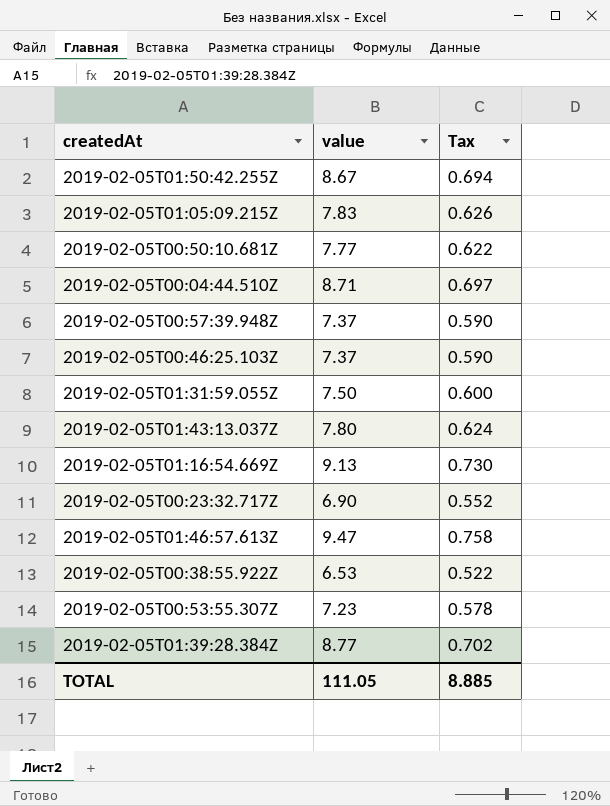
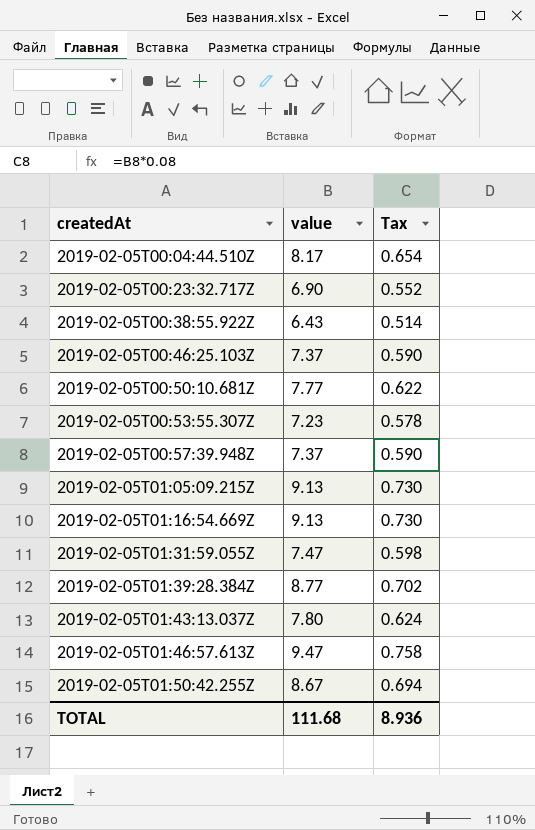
row order: none -> createdAt ascending
2019-02-05T00:04:44.510Z | value: 8.71 -> 8.17
2019-02-05T00:04:44.510Z | Tax: 0.697 -> 0.654
2019-02-05T00:38:55.922Z | value: 6.53 -> 6.43
2019-02-05T00:38:55.922Z | Tax: 0.522 -> 0.514
2019-02-05T01:05:09.215Z | value: 7.83 -> 9.13
2019-02-05T01:05:09.215Z | Tax: 0.626 -> 0.730
2019-02-05T01:31:59.055Z | value: 7.50 -> 7.47
2019-02-05T01:31:59.055Z | Tax: 0.600 -> 0.598
TOTAL | value: 111.05 -> 111.68
TOTAL | Tax: 8.885 -> 8.936

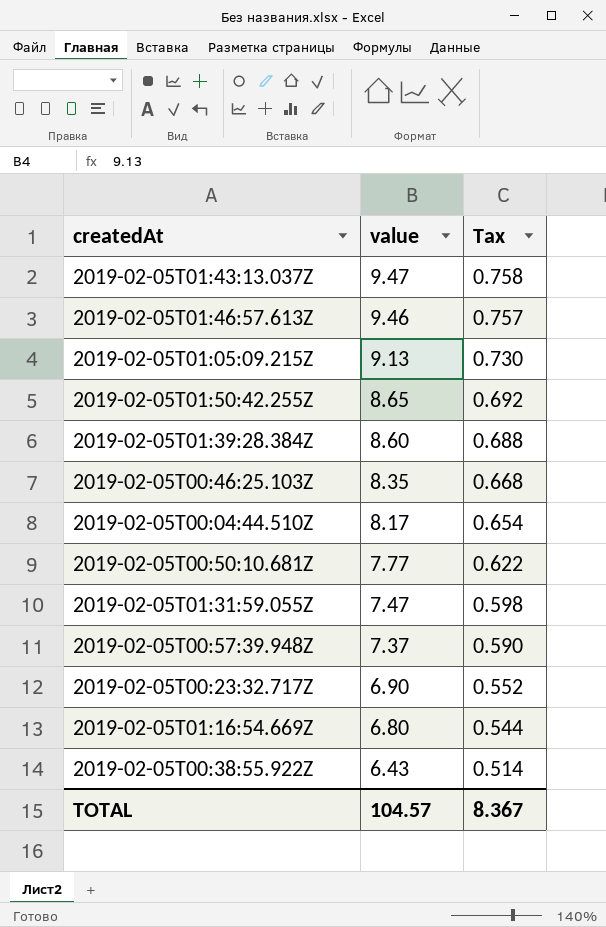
row order: createdAt ascending -> value descending
row 2019-02-05T00:53:55.307Z: 7.23 | 0.578 -> none
2019-02-05T01:43:13.037Z | value: 7.80 -> 9.47
2019-02-05T01:43:13.037Z | Tax: 0.624 -> 0.758
2019-02-05T01:46:57.613Z | value: 9.47 -> 9.46
2019-02-05T01:46:57.613Z | Tax: 0.758 -> 0.757
2019-02-05T01:50:42.255Z | value: 8.67 -> 8.65
2019-02-05T01:50:42.255Z | Tax: 0.694 -> 0.692
2019-02-05T01:39:28.384Z | value: 8.77 -> 8.60
2019-02-05T01:39:28.384Z | Tax: 0.702 -> 0.688
2019-02-05T00:46:25.103Z | value: 7.37 -> 8.35
2019-02-05T00:46:25.103Z | Tax: 0.590 -> 0.668
2019-02-05T01:16:54.669Z | value: 9.13 -> 6.80
2019-02-05T01:16:54.669Z | Tax: 0.730 -> 0.544
TOTAL | value: 111.68 -> 104.57
TOTAL | Tax: 8.936 -> 8.367

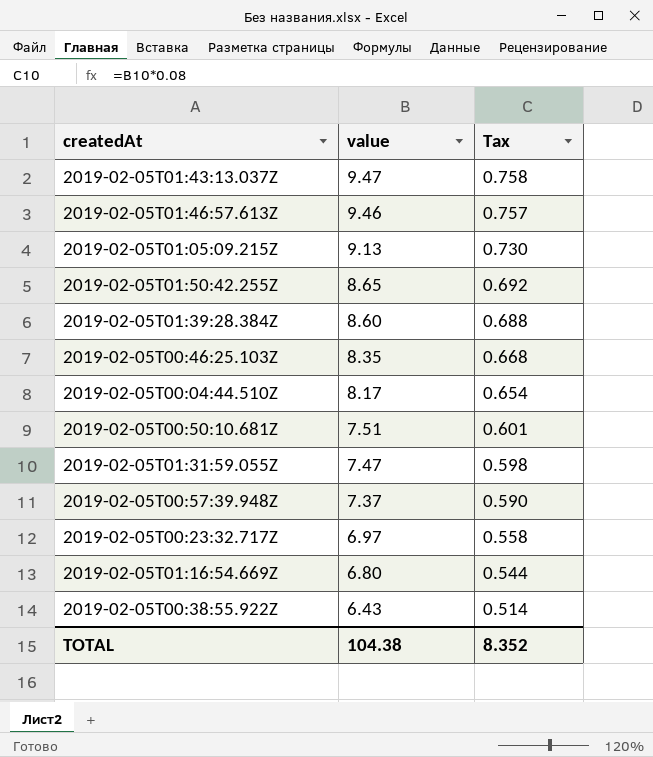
2019-02-05T00:50:10.681Z | value: 7.77 -> 7.51
2019-02-05T00:50:10.681Z | Tax: 0.622 -> 0.601
2019-02-05T00:23:32.717Z | value: 6.90 -> 6.97
2019-02-05T00:23:32.717Z | Tax: 0.552 -> 0.558
TOTAL | value: 104.57 -> 104.38
TOTAL | Tax: 8.367 -> 8.352

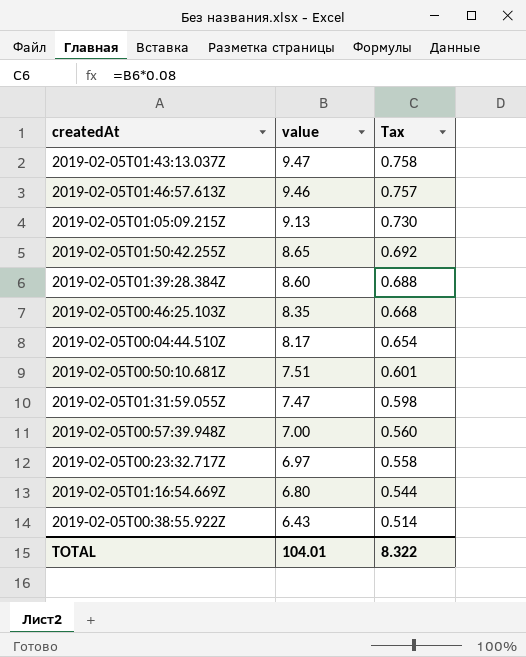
2019-02-05T00:57:39.948Z | value: 7.37 -> 7.00
2019-02-05T00:57:39.948Z | Tax: 0.590 -> 0.560
TOTAL | value: 104.38 -> 104.01
TOTAL | Tax: 8.352 -> 8.322

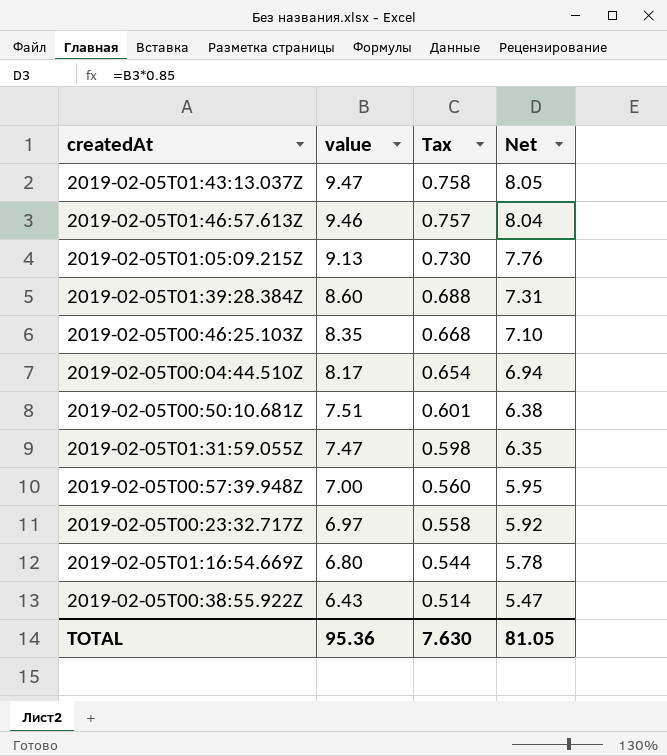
column Net | formula: none -> [value] * 0.85
row 2019-02-05T01:50:42.255Z: 8.65 | 0.692 -> none
TOTAL | value: 104.01 -> 95.36
TOTAL | Tax: 8.322 -> 7.630

